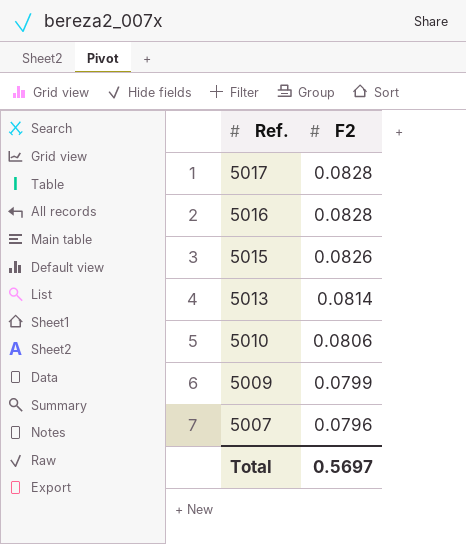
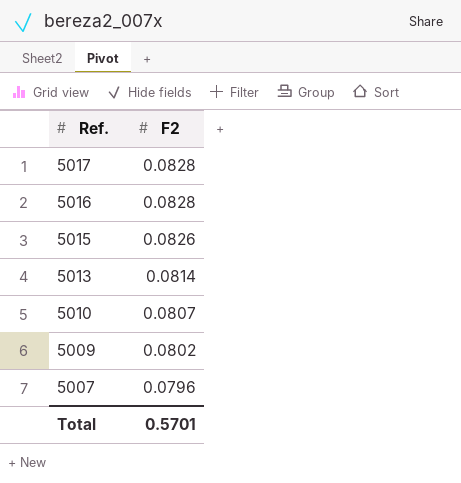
5010 | F2: 0.0806 -> 0.0807
5009 | F2: 0.0799 -> 0.0802
Total | F2: 0.5697 -> 0.5701

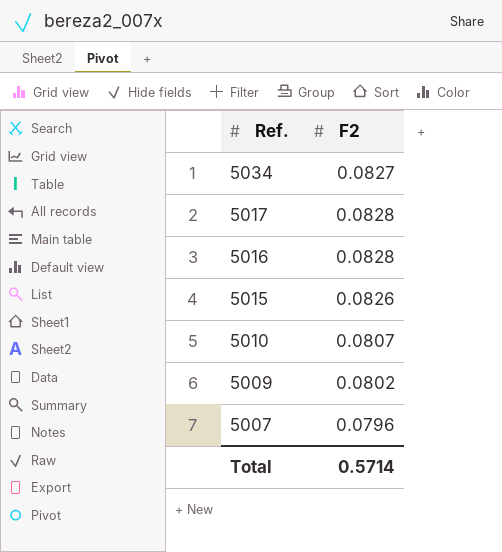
row 5013: 0.0814 -> none
row 5034: none -> 0.0827
Total | F2: 0.5701 -> 0.5714

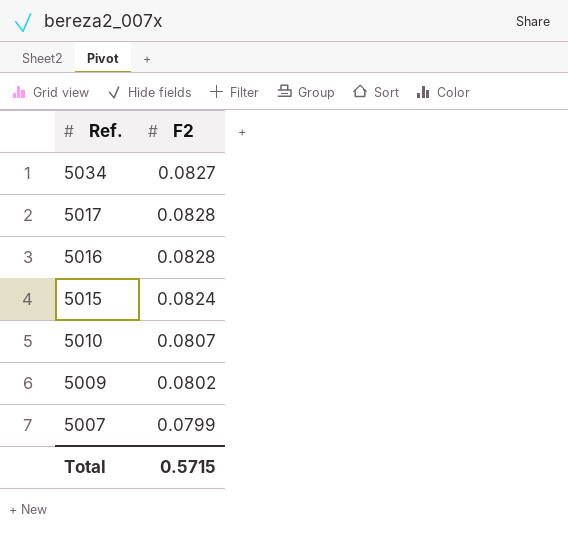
5015 | F2: 0.0826 -> 0.0824
5007 | F2: 0.0796 -> 0.0799
Total | F2: 0.5714 -> 0.5715

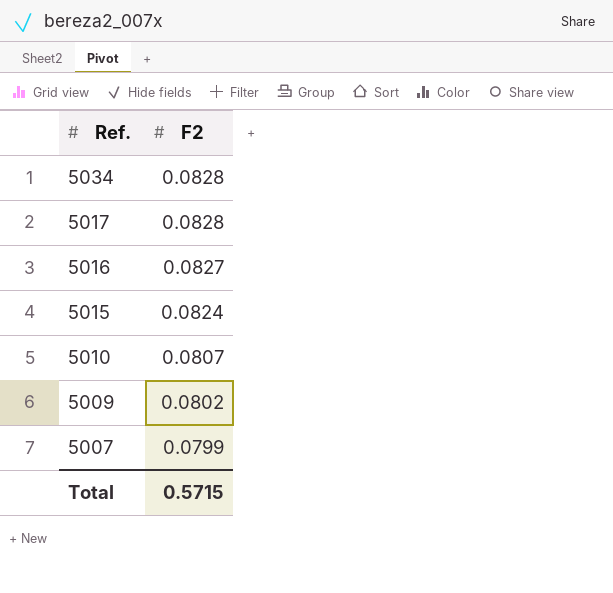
5034 | F2: 0.0827 -> 0.0828
5016 | F2: 0.0828 -> 0.0827

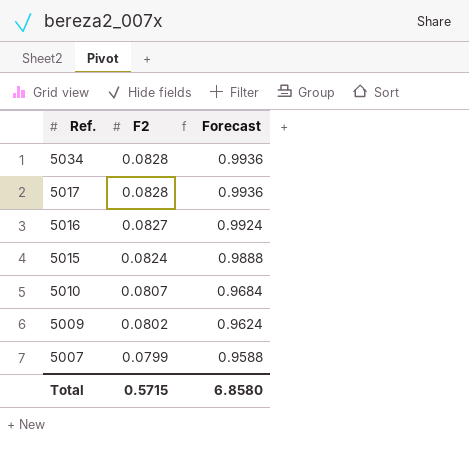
column Forecast | formula: none -> [F2] * 12

